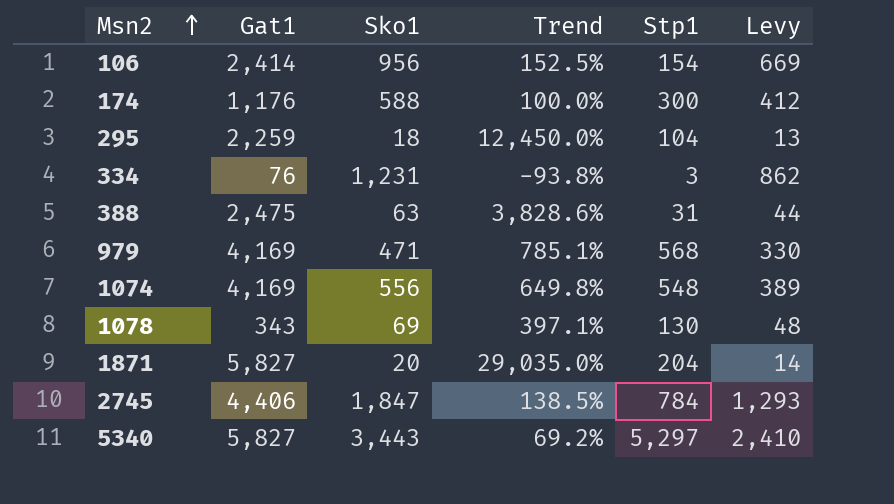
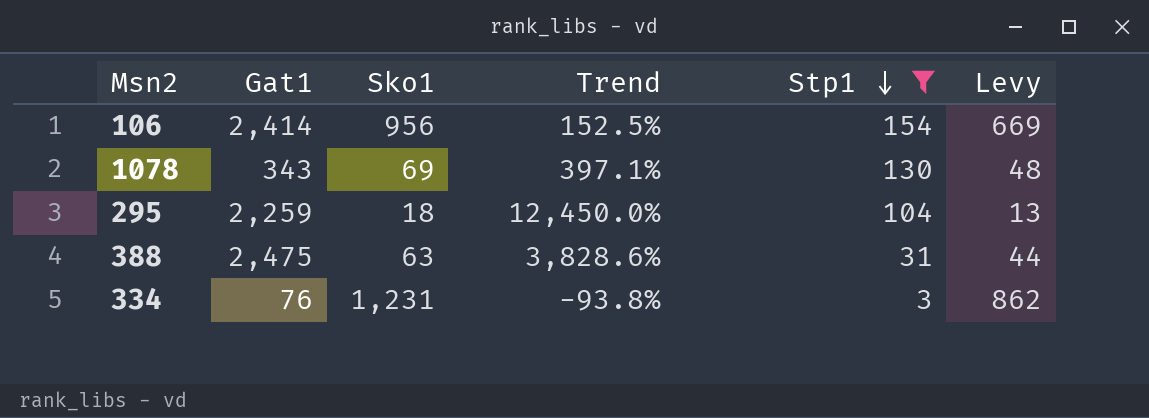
filter: none -> Stp1 <= 154
row order: Msn2 ascending -> Stp1 descending

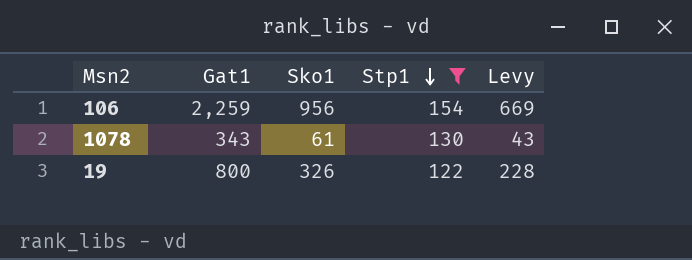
column Trend | formula: ([Gat1] - [Sko1]) / [Sko1] -> none
row 295: 2,259 | 18 | 12,450.0% | 104 | 13 -> none
row 388: 2,475 | 63 | 3,828.6% | 31 | 44 -> none
row 334: 76 | 1,231 | -93.8% | 3 | 862 -> none
106 | Gat1: 2,414 -> 2,259
1078 | Sko1: 69 -> 61
1078 | Levy: 48 -> 43
row 19: none -> 800 | 326 | 122 | 228

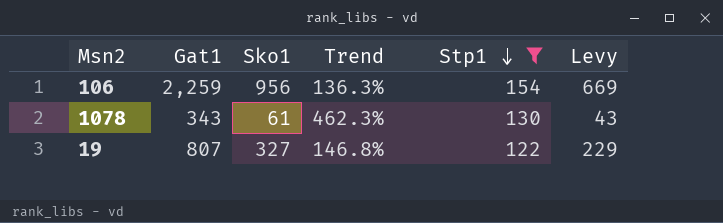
column Trend | formula: none -> ([Gat1] - [Sko1]) / [Sko1]
19 | Gat1: 800 -> 807
19 | Sko1: 326 -> 327
19 | Levy: 228 -> 229

